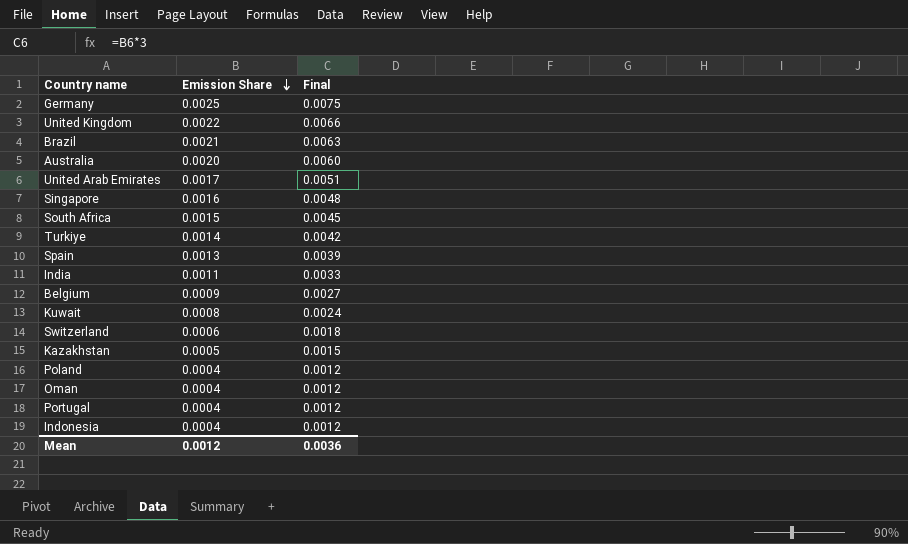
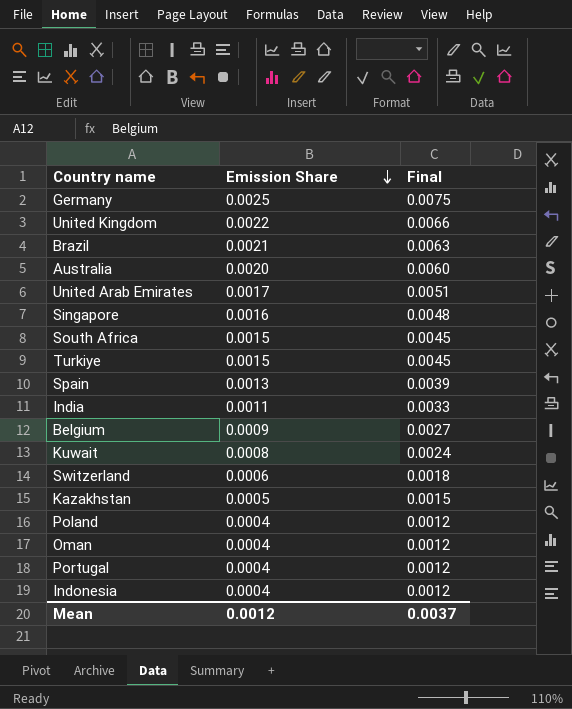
Turkiye | Emission Share: 0.0014 -> 0.0015
Turkiye | Final: 0.0042 -> 0.0045
Mean | Final: 0.0036 -> 0.0037

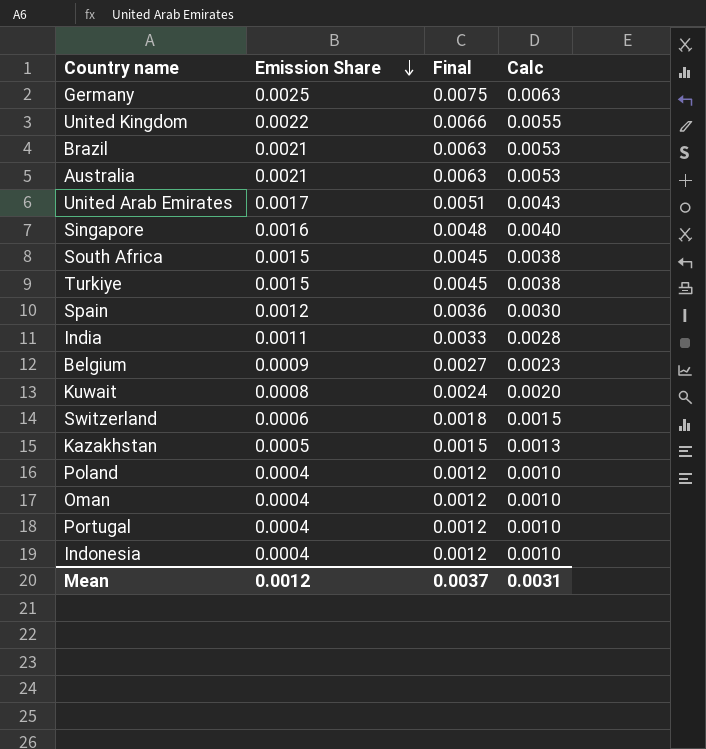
column Calc | formula: none -> [Emission Share] * 2.5
Australia | Emission Share: 0.0020 -> 0.0021
Australia | Final: 0.0060 -> 0.0063
Spain | Emission Share: 0.0013 -> 0.0012
Spain | Final: 0.0039 -> 0.0036

